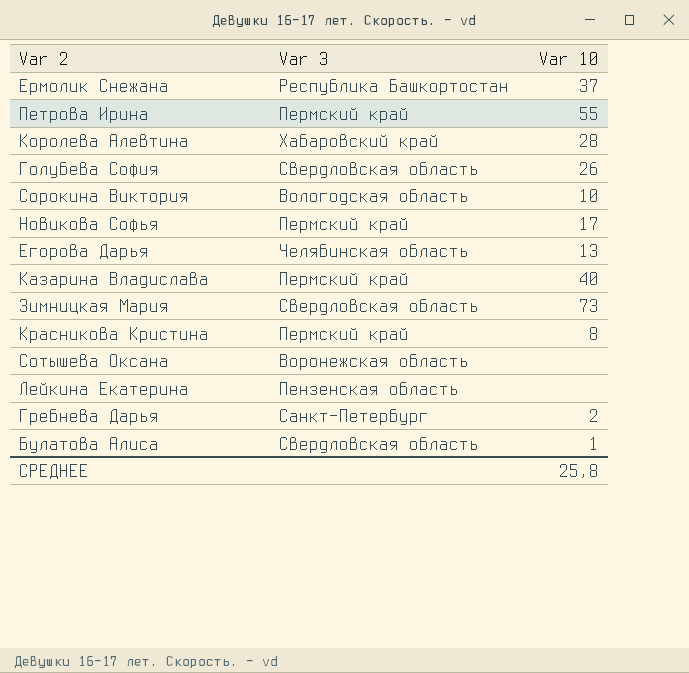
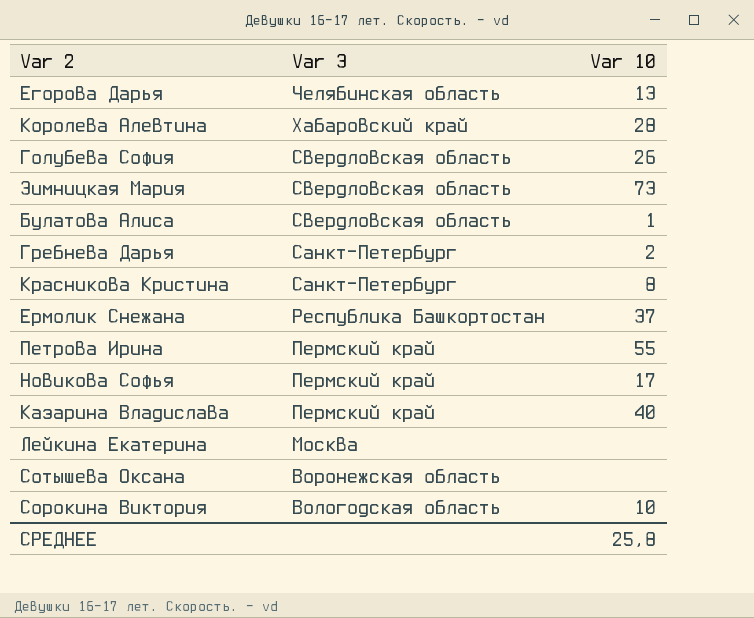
row order: none -> Var 3 descending
Красникова Кристина | Var 3: Пермский край -> Санкт-Петербург
Лейкина Екатерина | Var 3: Пензенская область -> Москва

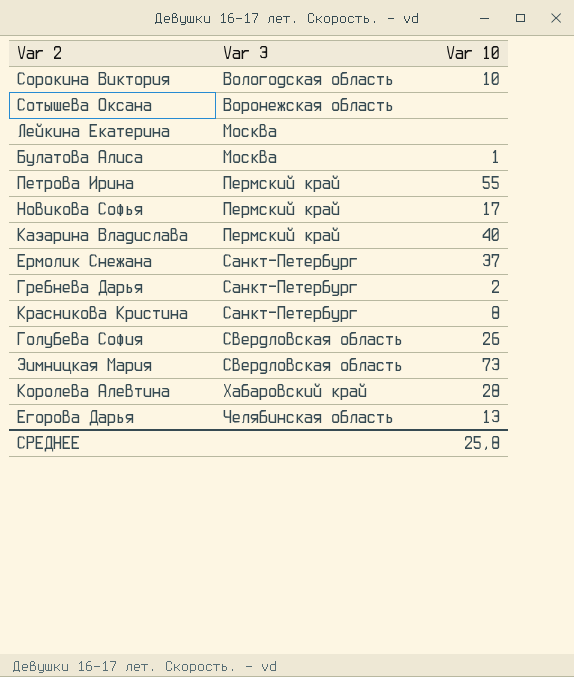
row order: Var 3 descending -> Var 3 ascending
Булатова Алиса | Var 3: Свердловская область -> Москва
Ермолик Снежана | Var 3: Республика Башкортостан -> Санкт-Петербург

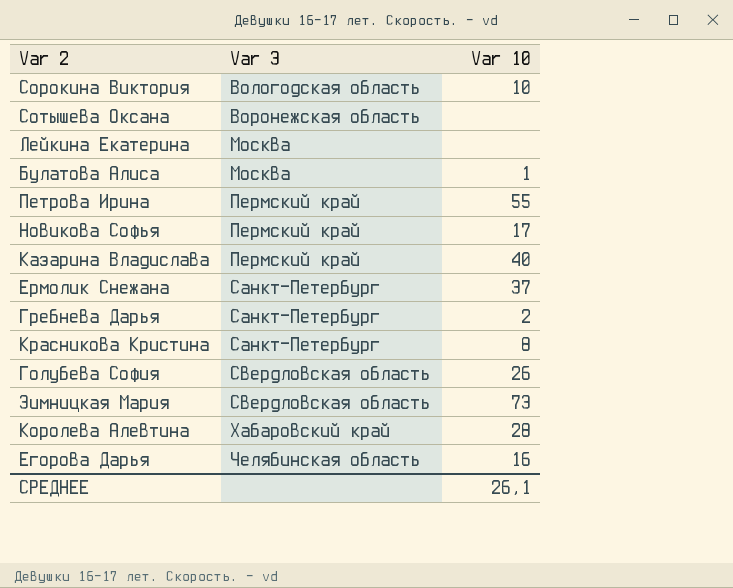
Егорова Дарья | Var 10: 13 -> 16
СРЕДНЕЕ | Var 10: 25,8 -> 26,1

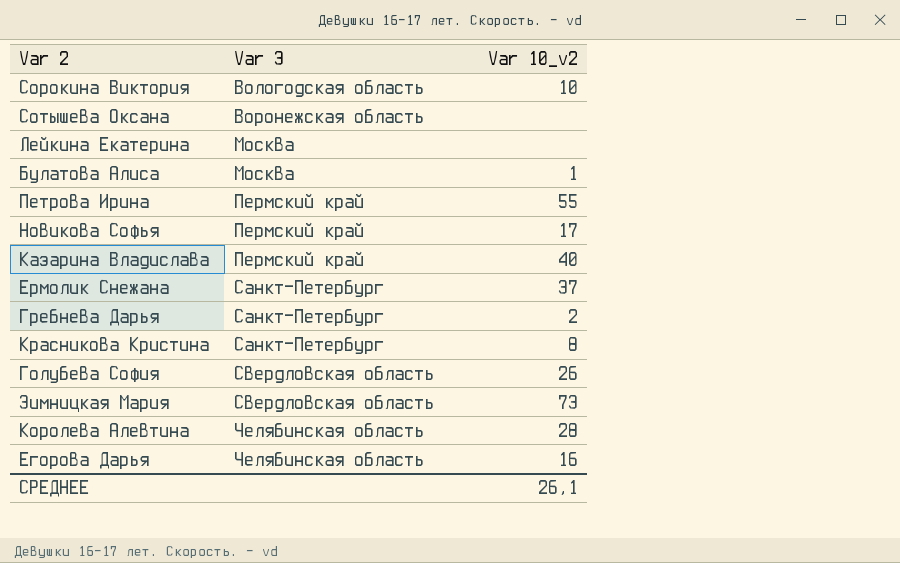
column name: Var 10 -> Var 10_v2
Королева Алевтина | Var 3: Хабаровский край -> Челябинская область

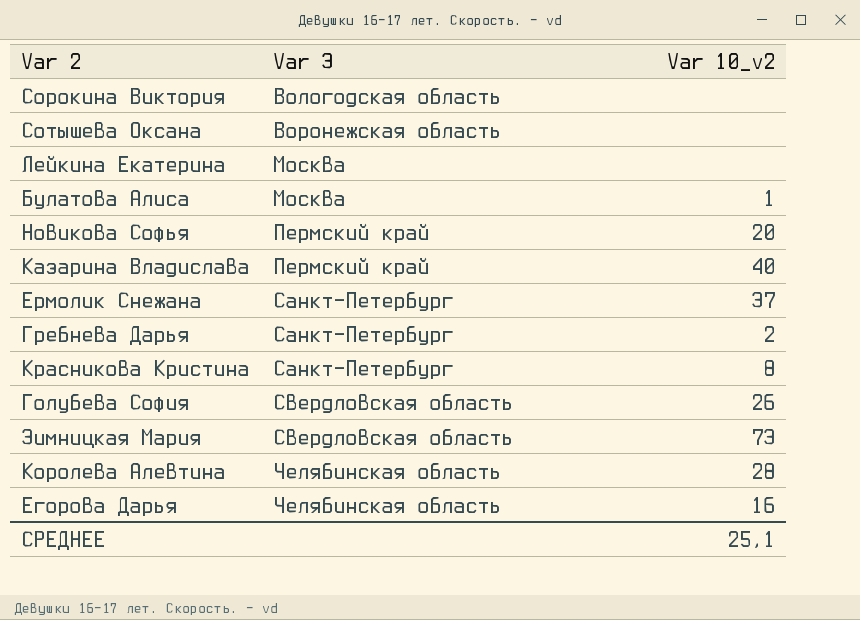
row Петрова Ирина: Пермский край | 55 -> none
Сорокина Виктория | Var 10_v2: 10 -> none
Новикова Софья | Var 10_v2: 17 -> 20
СРЕДНЕЕ | Var 10_v2: 26,1 -> 25,1

